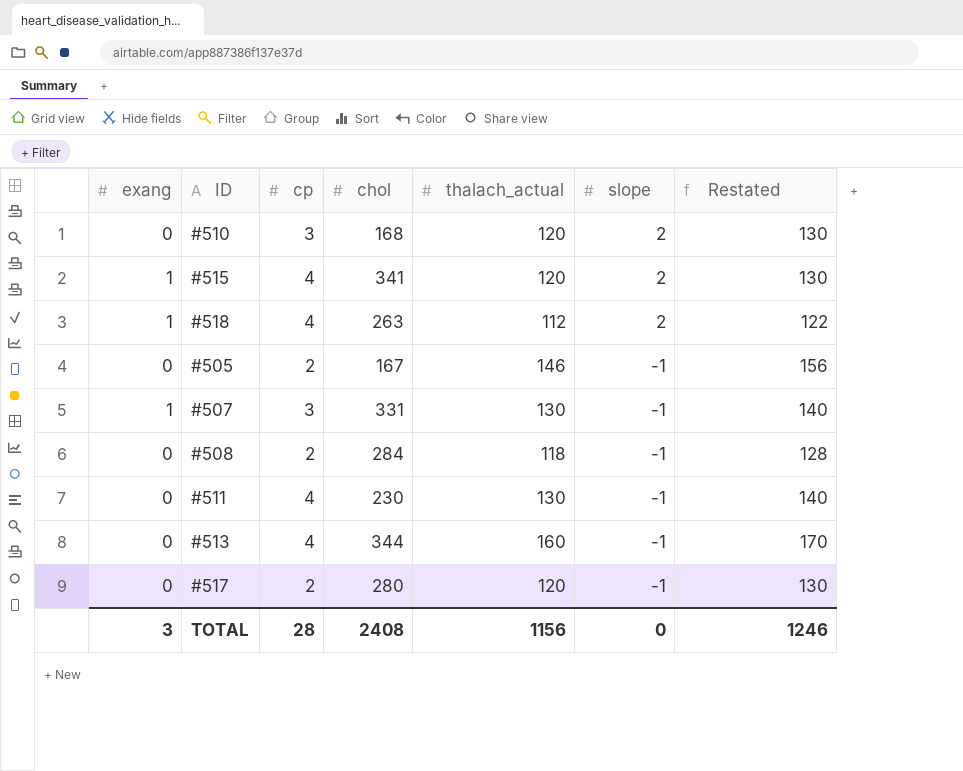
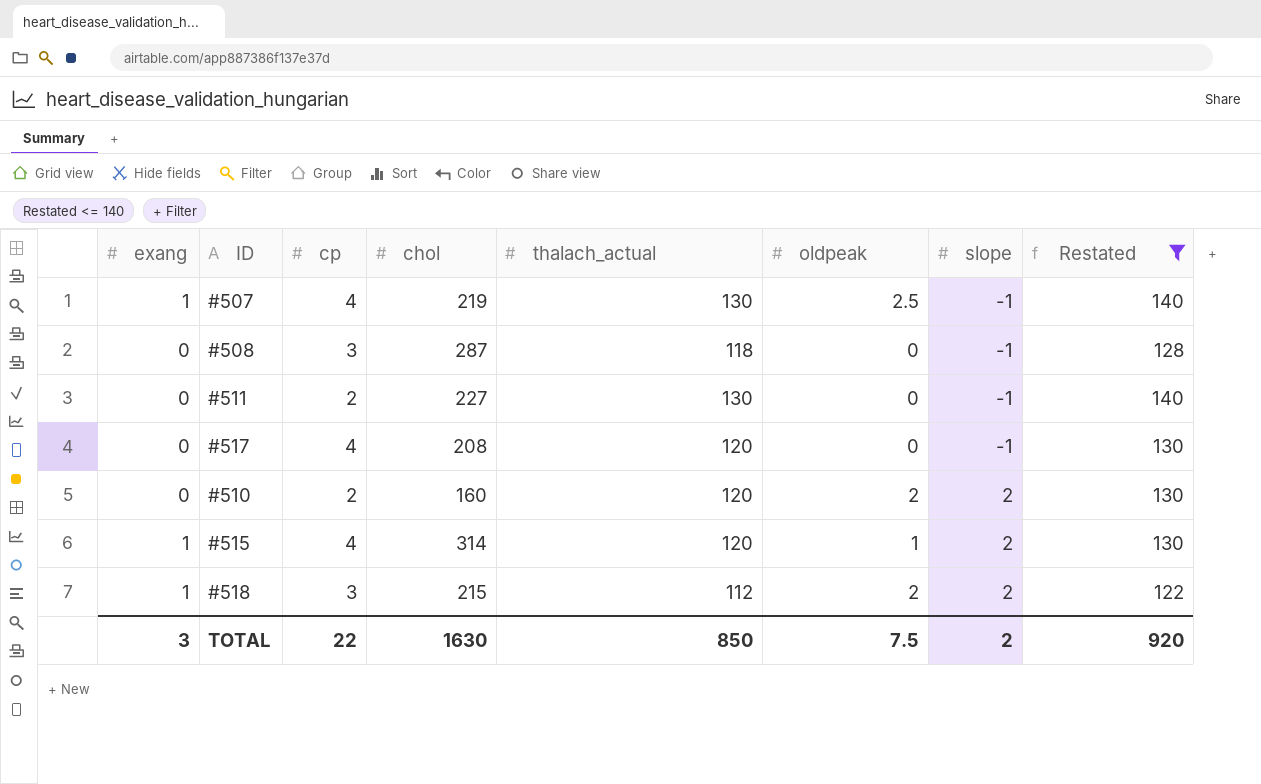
filter: none -> Restated <= 140
row order: slope descending -> slope ascending
column oldpeak | position: none -> 6
#507 | cp: 3 -> 4
#507 | chol: 331 -> 219
#508 | cp: 2 -> 3
#508 | chol: 284 -> 287
#511 | cp: 4 -> 2
#511 | chol: 230 -> 227
#517 | cp: 2 -> 4
#517 | chol: 280 -> 208
#510 | cp: 3 -> 2
#510 | chol: 168 -> 160
#515 | chol: 341 -> 314
#518 | cp: 4 -> 3
#518 | chol: 263 -> 215
TOTAL | cp: 28 -> 22
TOTAL | chol: 2408 -> 1630
TOTAL | thalach_actual: 1156 -> 850
TOTAL | slope: 0 -> 2
TOTAL | Restated: 1246 -> 920

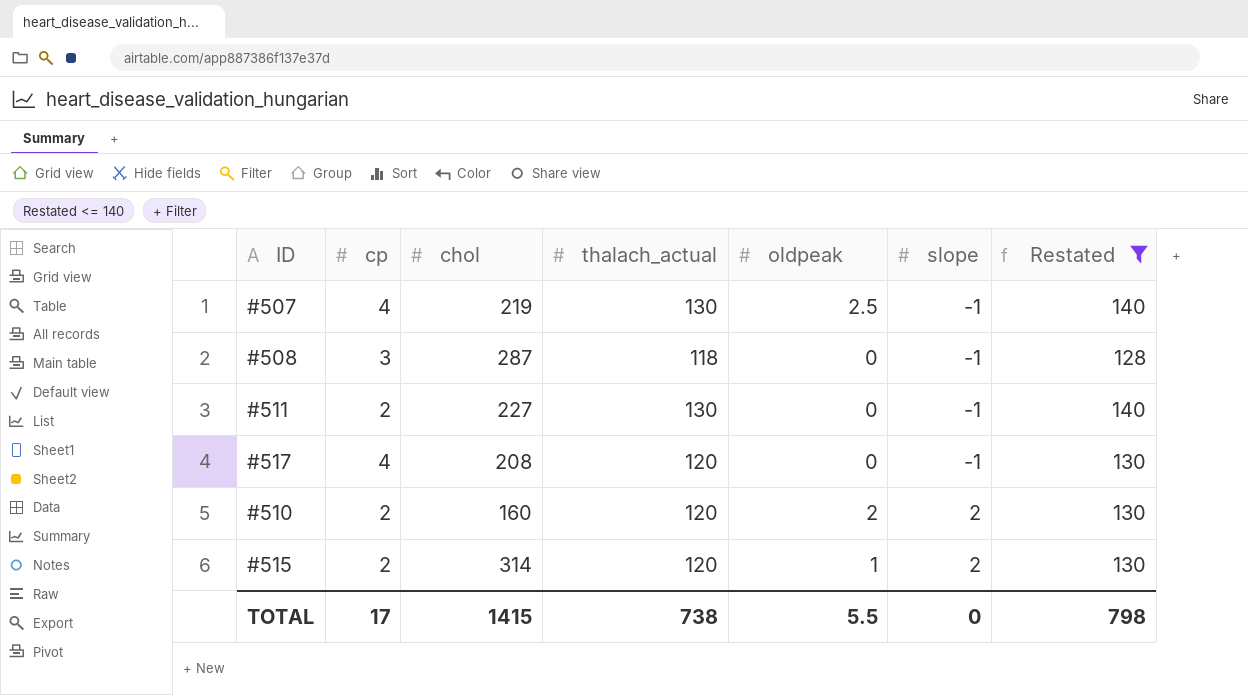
column exang | position: 1 -> none
row #518: 1 | 3 | 215 | 112 | 2 | 2 | 122 -> none
#515 | cp: 4 -> 2
TOTAL | cp: 22 -> 17
TOTAL | chol: 1630 -> 1415
TOTAL | thalach_actual: 850 -> 738
TOTAL | oldpeak: 7.5 -> 5.5
TOTAL | slope: 2 -> 0
TOTAL | Restated: 920 -> 798

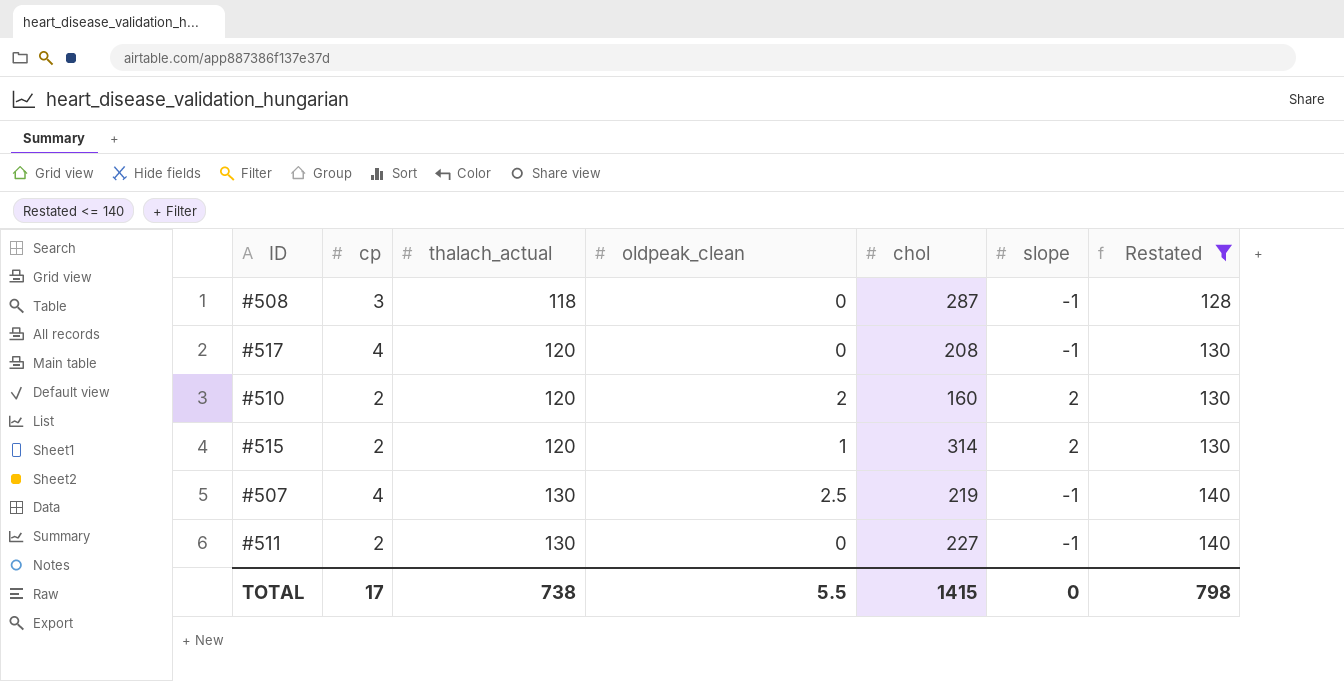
row order: slope ascending -> thalach_actual ascending
column name: oldpeak -> oldpeak_clean
column chol | position: 3 -> 5

